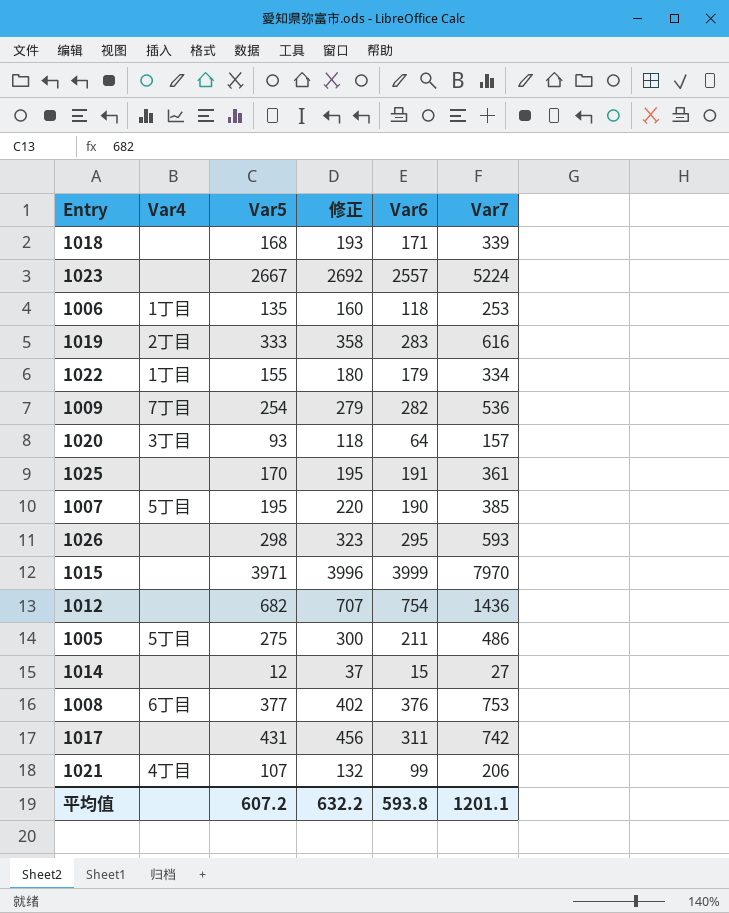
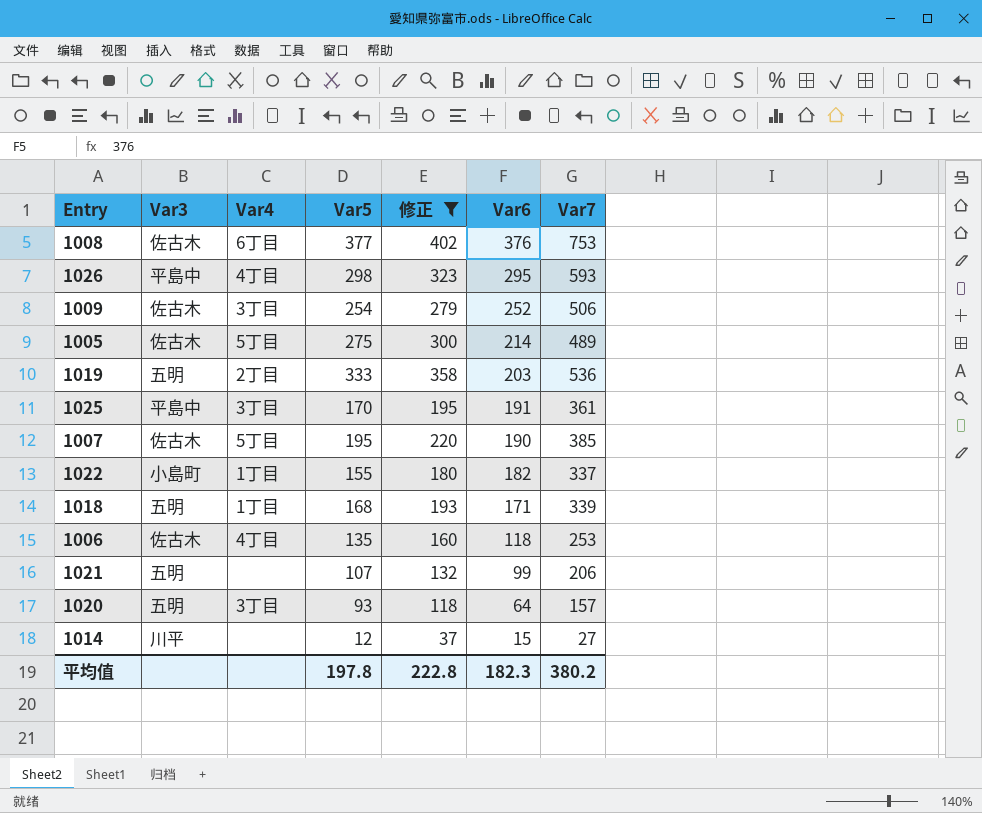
filter: none -> 修正 <= 402
row order: none -> Var6 descending
column Var3 | position: none -> 2
1026 | Var4: none -> 4丁目
1009 | Var4: 7丁目 -> 3丁目
1009 | Var6: 282 -> 252
1009 | Var7: 536 -> 506
1005 | Var6: 211 -> 214
1005 | Var7: 486 -> 489
1019 | Var6: 283 -> 203
1019 | Var7: 616 -> 536
1025 | Var4: none -> 3丁目
1022 | Var6: 179 -> 182
1022 | Var7: 334 -> 337
1018 | Var4: none -> 1丁目
1006 | Var4: 1丁目 -> 4丁目
1021 | Var4: 4丁目 -> none
平均值 | Var5: 607.2 -> 197.8
平均值 | 修正: 632.2 -> 222.8
平均值 | Var6: 593.8 -> 182.3
平均值 | Var7: 1201.1 -> 380.2

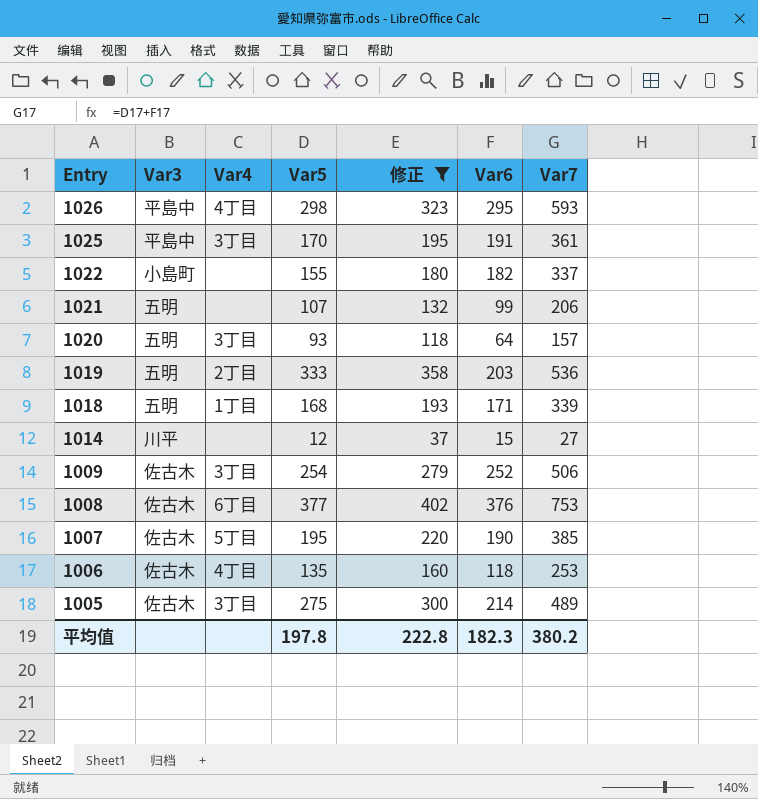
row order: Var6 descending -> Entry descending
1022 | Var4: 1丁目 -> none
1005 | Var4: 5丁目 -> 3丁目

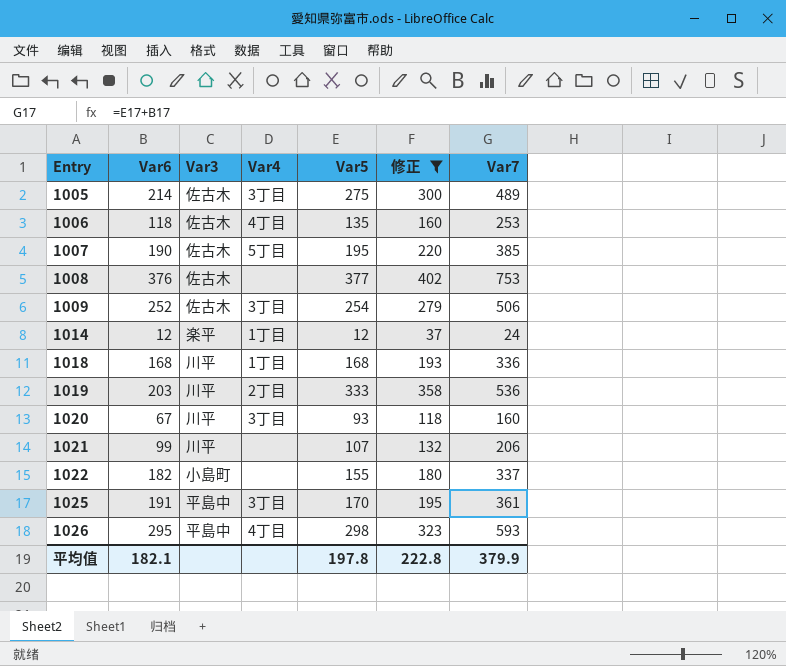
row order: Entry descending -> Entry ascending
column Var6 | position: 6 -> 2
1008 | Var4: 6丁目 -> none
1014 | Var6: 15 -> 12
1014 | Var3: 川平 -> 楽平
1014 | Var4: none -> 1丁目
1014 | Var7: 27 -> 24
1018 | Var6: 171 -> 168
1018 | Var3: 五明 -> 川平
1018 | Var7: 339 -> 336
1019 | Var3: 五明 -> 川平
1020 | Var6: 64 -> 67
1020 | Var3: 五明 -> 川平
1020 | Var7: 157 -> 160
1021 | Var3: 五明 -> 川平
平均值 | Var6: 182.3 -> 182.1
平均值 | Var7: 380.2 -> 379.9

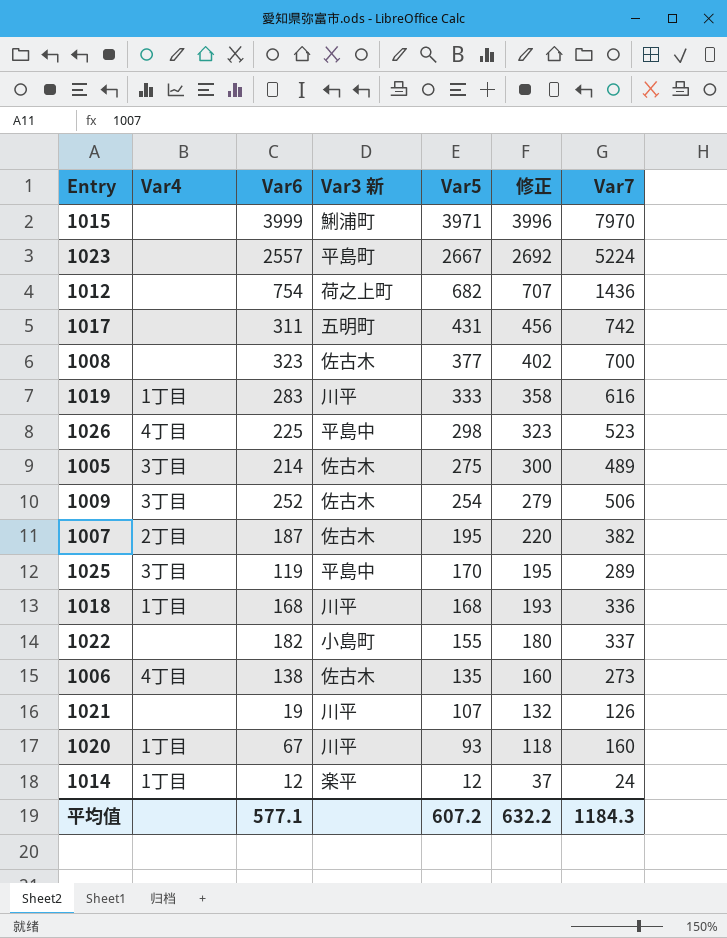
filter: 修正 <= 402 -> none
row order: Entry ascending -> Var5 descending
column Var4 | position: 4 -> 2
column name: Var3 -> Var3 新
1008 | Var6: 376 -> 323
1008 | Var7: 753 -> 700
1019 | Var4: 2丁目 -> 1丁目
1019 | Var6: 203 -> 283
1019 | Var7: 536 -> 616
1026 | Var6: 295 -> 225
1026 | Var7: 593 -> 523
1007 | Var4: 5丁目 -> 2丁目
1007 | Var6: 190 -> 187
1007 | Var7: 385 -> 382
1025 | Var6: 191 -> 119
1025 | Var7: 361 -> 289
1006 | Var6: 118 -> 138
1006 | Var7: 253 -> 273
1021 | Var6: 99 -> 19
1021 | Var7: 206 -> 126
1020 | Var4: 3丁目 -> 1丁目
平均值 | Var6: 182.1 -> 577.1
平均值 | Var5: 197.8 -> 607.2
平均值 | 修正: 222.8 -> 632.2
平均值 | Var7: 379.9 -> 1184.3

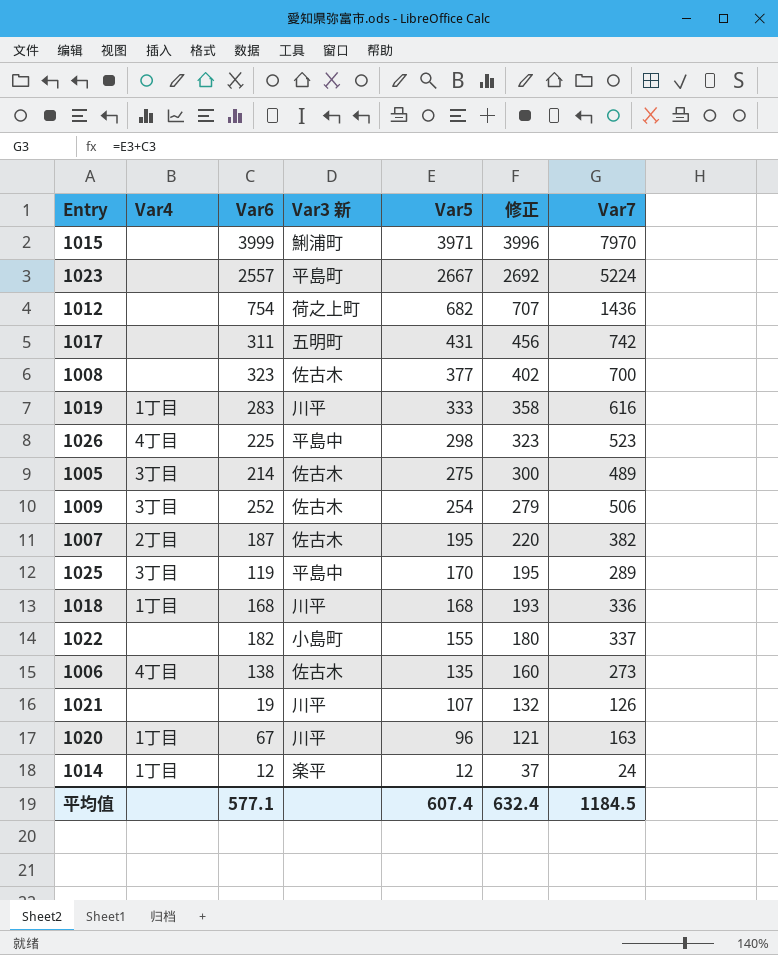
1020 | Var5: 93 -> 96
1020 | 修正: 118 -> 121
1020 | Var7: 160 -> 163
平均值 | Var5: 607.2 -> 607.4
平均值 | 修正: 632.2 -> 632.4
平均值 | Var7: 1184.3 -> 1184.5

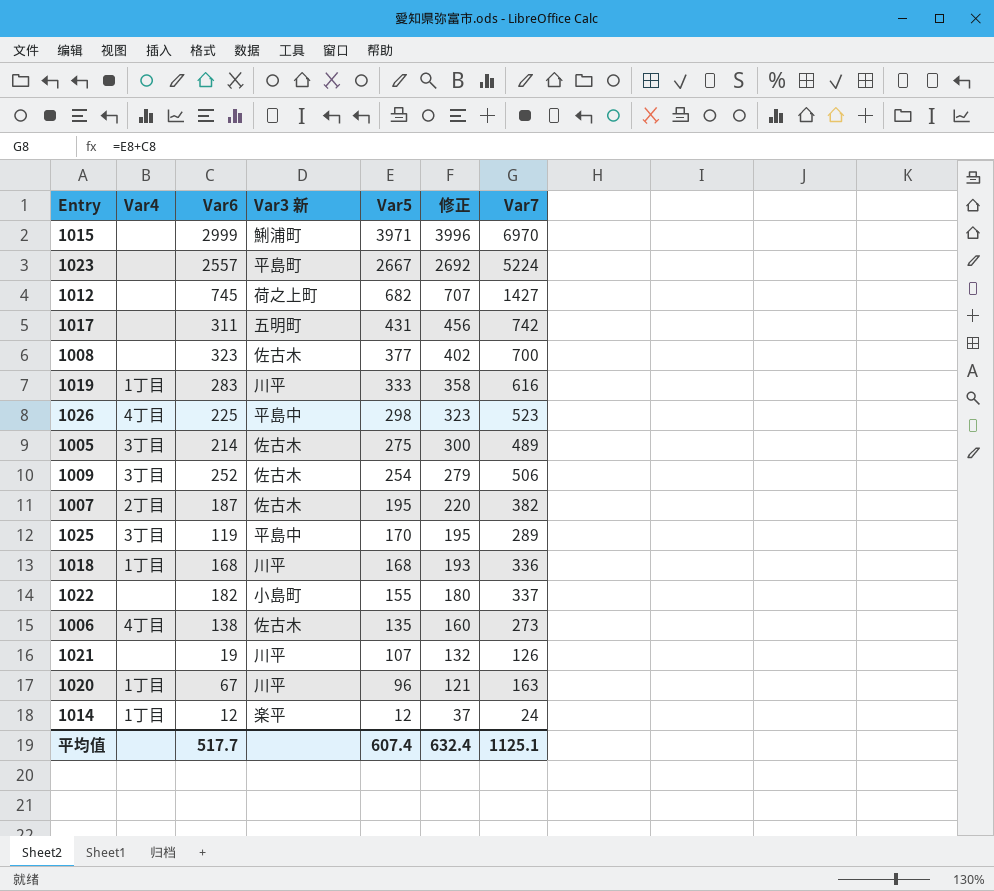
1015 | Var6: 3999 -> 2999
1015 | Var7: 7970 -> 6970
1012 | Var6: 754 -> 745
1012 | Var7: 1436 -> 1427
平均值 | Var6: 577.1 -> 517.7
平均值 | Var7: 1184.5 -> 1125.1

